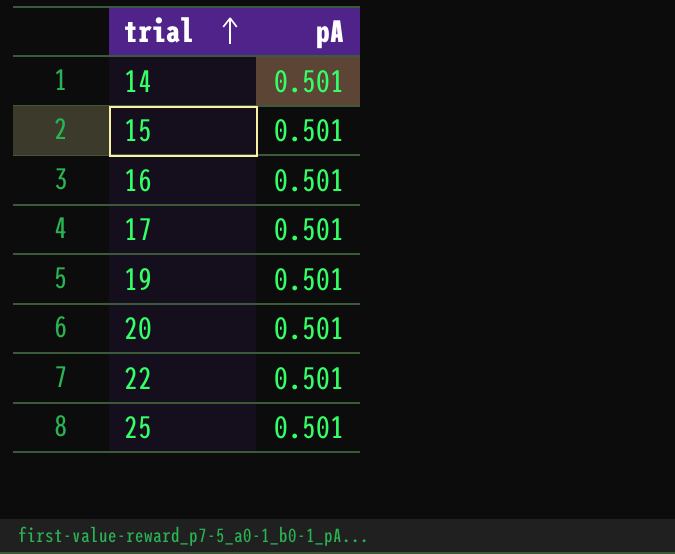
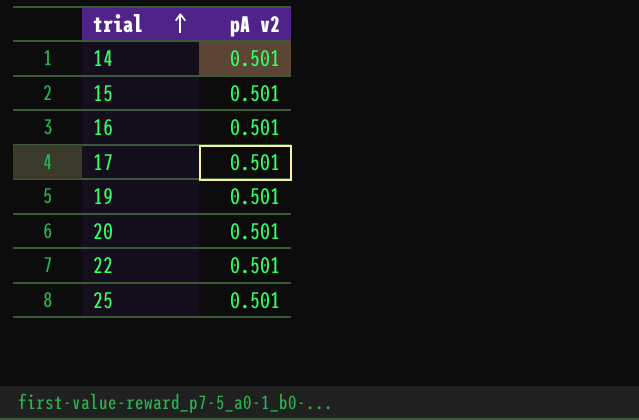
column name: pA -> pA v2

